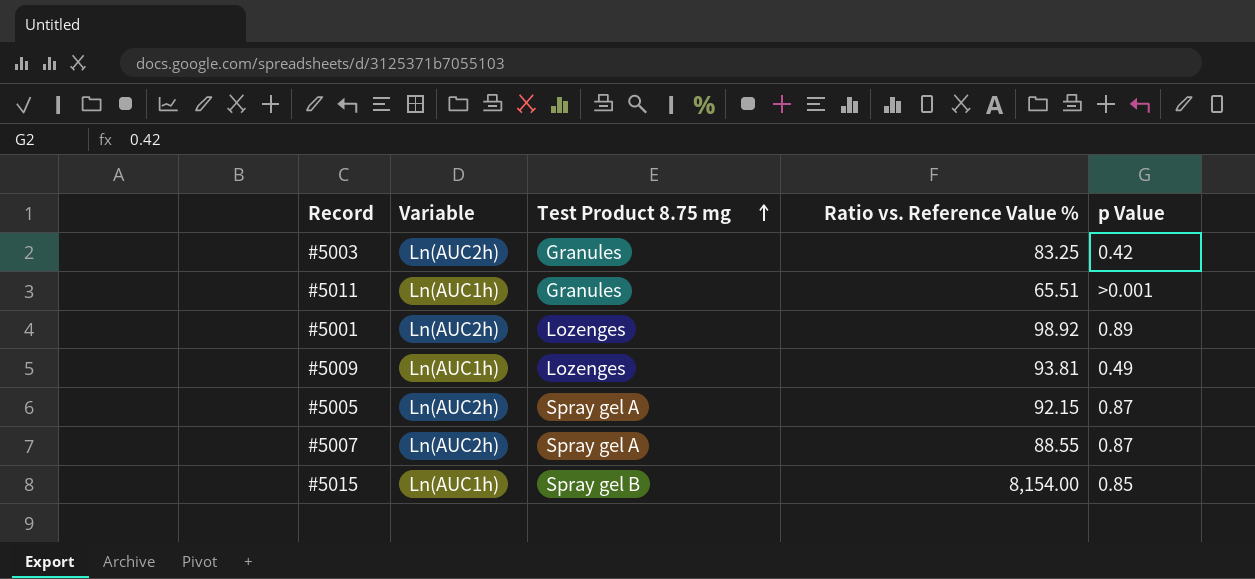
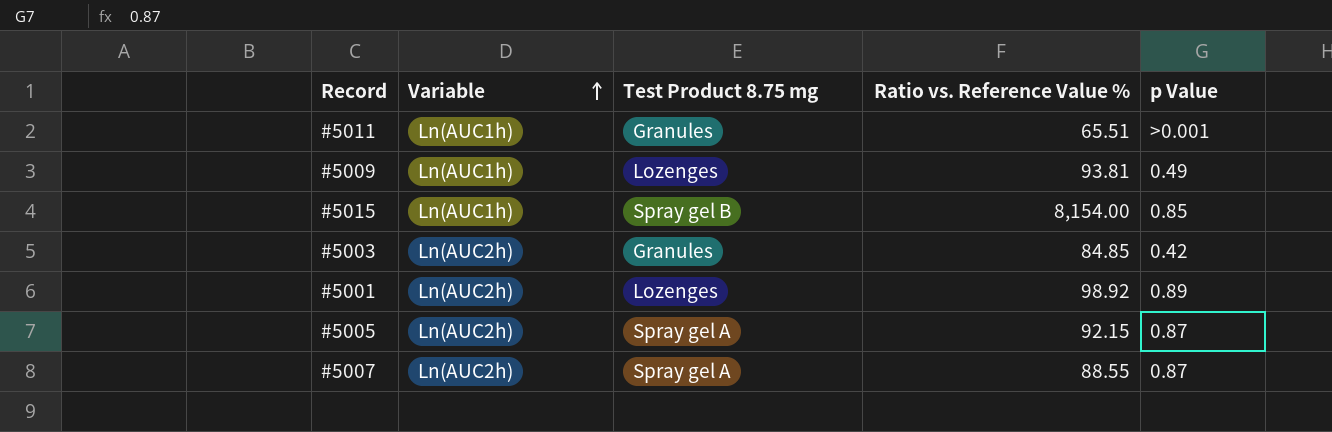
row order: Test Product 8.75 mg ascending -> Variable ascending
#5003 | Ratio vs. Reference Value %: 83.25 -> 84.85

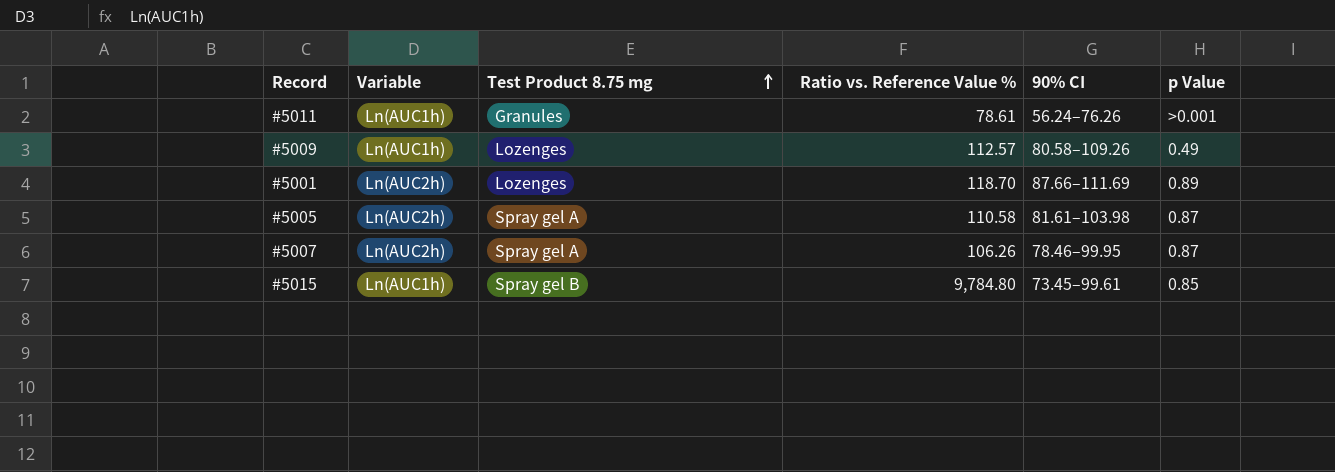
row order: Variable ascending -> Test Product 8.75 mg ascending
column 90% CI | position: none -> 5
row #5003: Ln(AUC2h) | Granules | 84.85 | 0.42 -> none
#5011 | Ratio vs. Reference Value %: 65.51 -> 78.61
#5009 | Ratio vs. Reference Value %: 93.81 -> 112.57
#5001 | Ratio vs. Reference Value %: 98.92 -> 118.70
#5005 | Ratio vs. Reference Value %: 92.15 -> 110.58
#5007 | Ratio vs. Reference Value %: 88.55 -> 106.26
#5015 | Ratio vs. Reference Value %: 8,154.00 -> 9,784.80

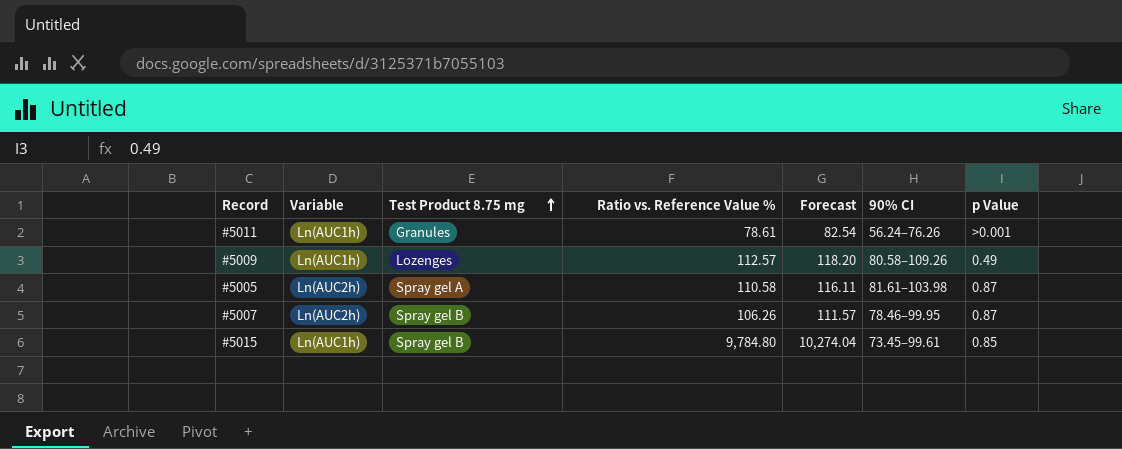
column Forecast | formula: none -> [Ratio vs. Reference Value %] * 1.05
row #5001: Ln(AUC2h) | Lozenges | 118.70 | 87.66–111.69 | 0.89 -> none
#5007 | Test Product 8.75 mg: Spray gel A -> Spray gel B

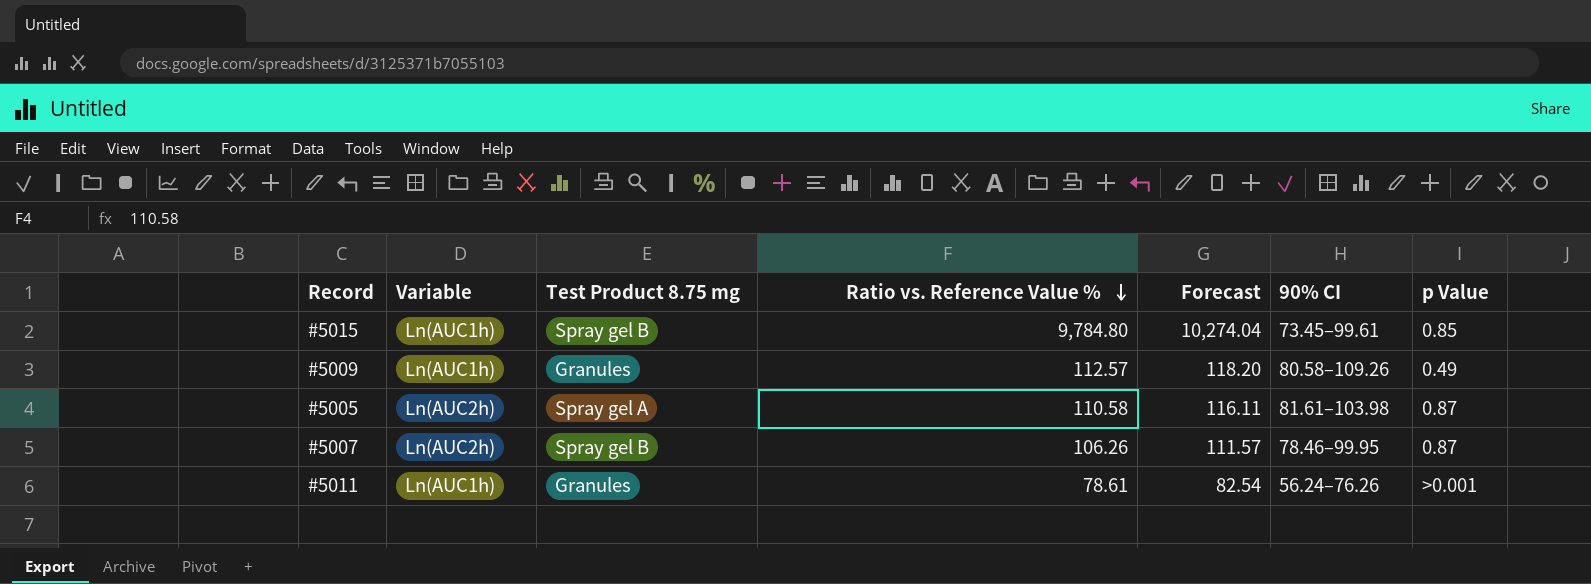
row order: Test Product 8.75 mg ascending -> Ratio vs. Reference Value % descending
#5009 | Test Product 8.75 mg: Lozenges -> Granules

